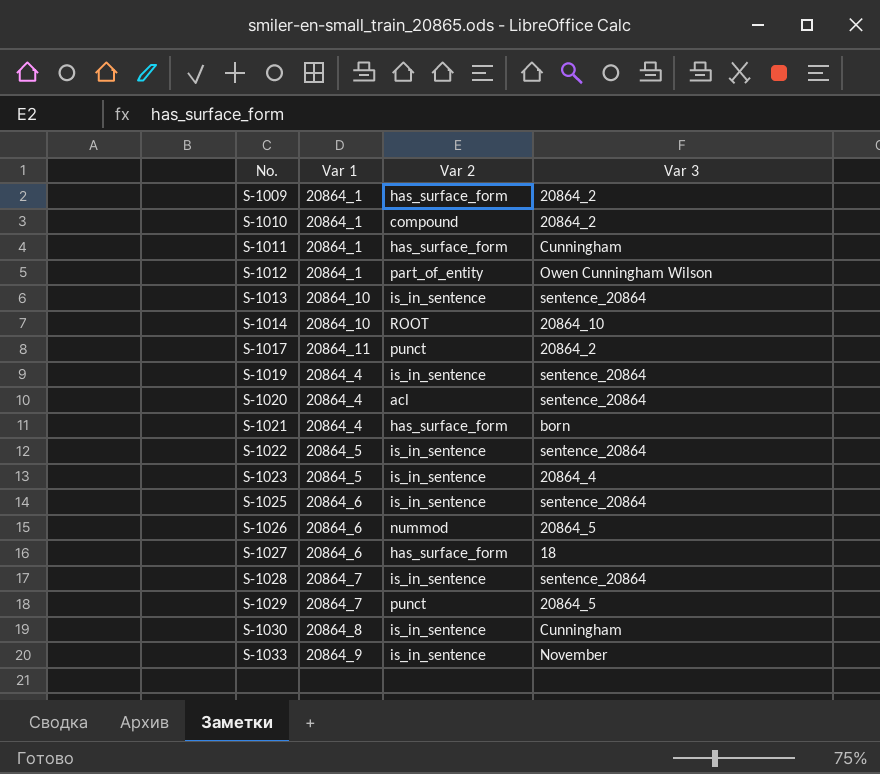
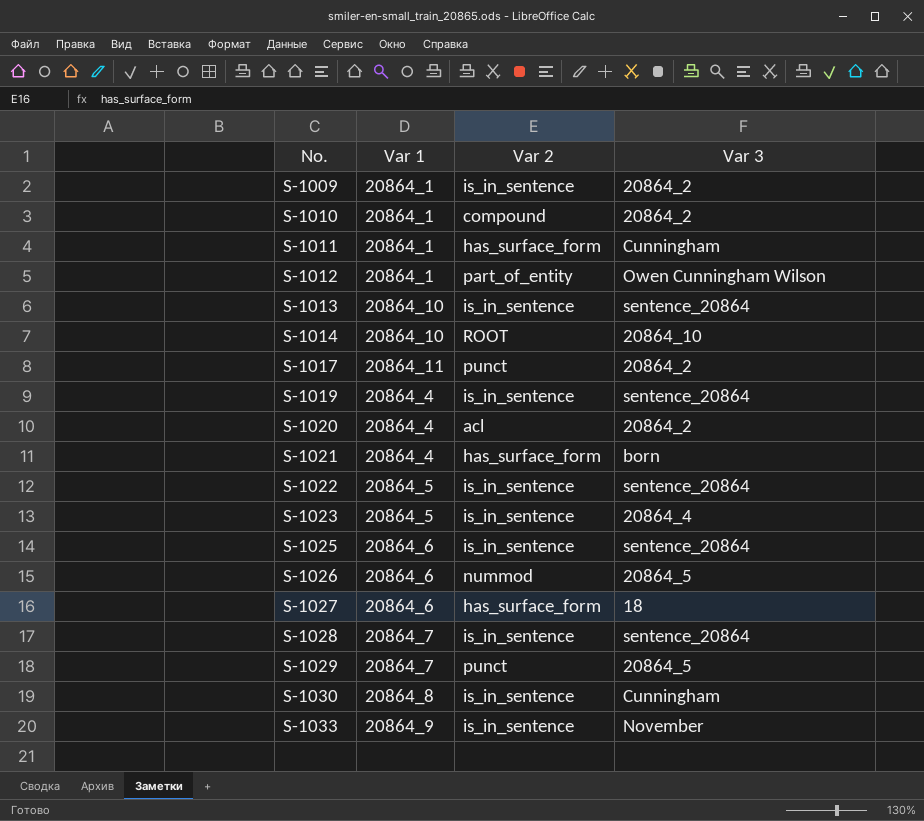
S-1009 | Var 2: has_surface_form -> is_in_sentence
S-1020 | Var 3: sentence_20864 -> 20864_2

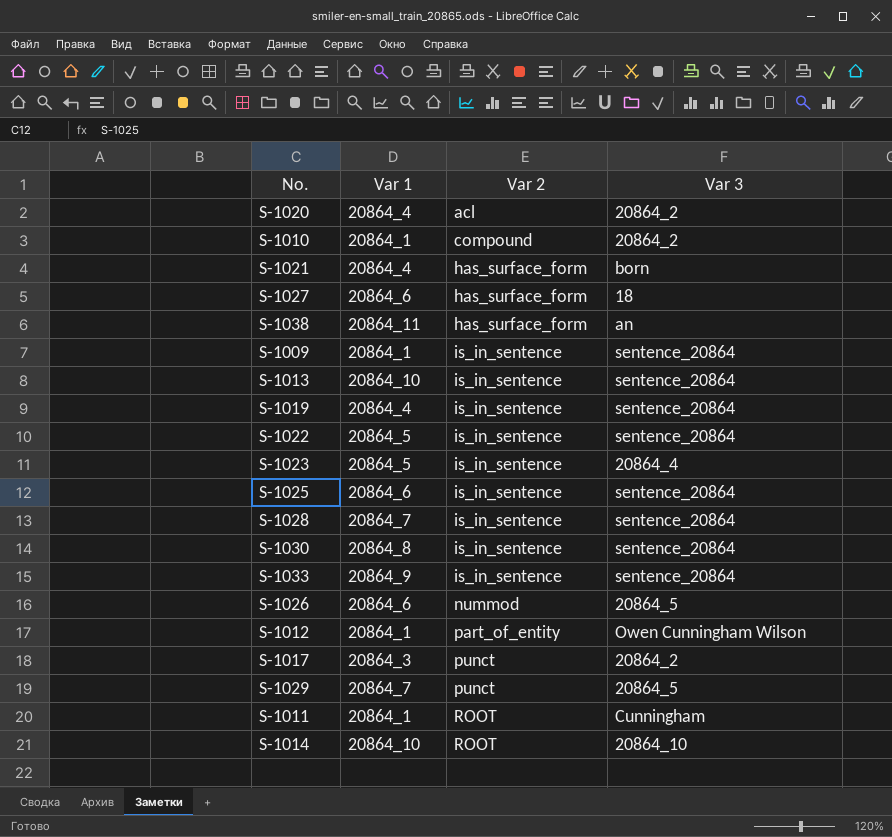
row order: No. ascending -> Var 2 ascending
row S-1038: none -> 20864_11 | has_surface_form | an
S-1009 | Var 3: 20864_2 -> sentence_20864
S-1030 | Var 3: Cunningham -> sentence_20864
S-1033 | Var 3: November -> sentence_20864
S-1017 | Var 1: 20864_11 -> 20864_3
S-1011 | Var 2: has_surface_form -> ROOT

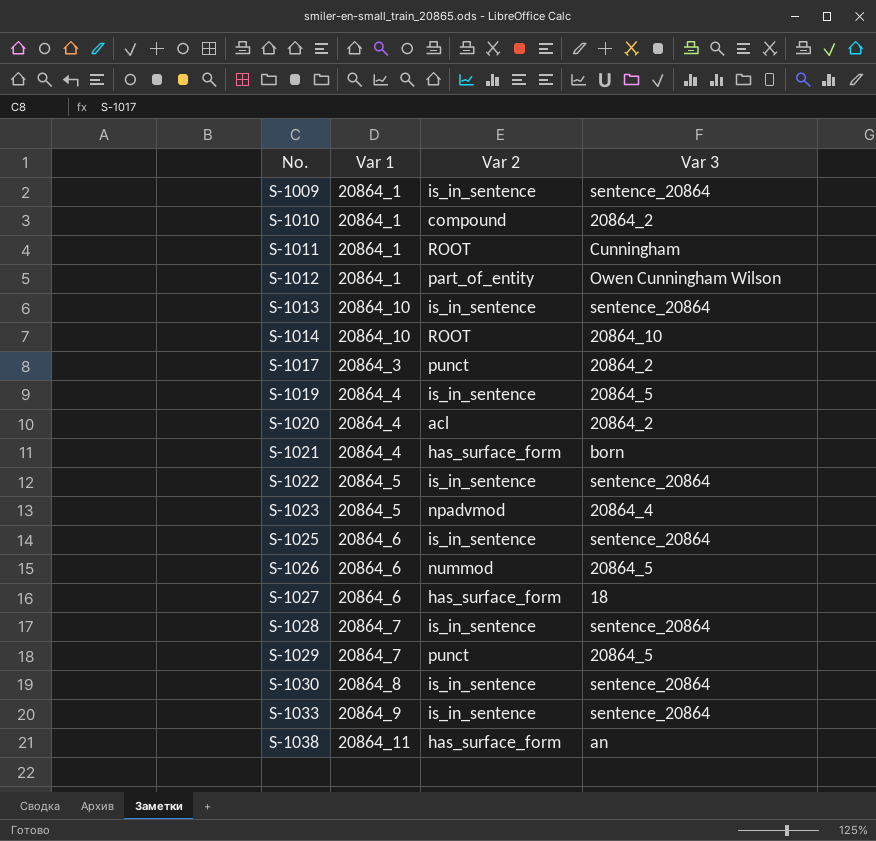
row order: Var 2 ascending -> No. ascending
S-1019 | Var 3: sentence_20864 -> 20864_5
S-1023 | Var 2: is_in_sentence -> npadvmod

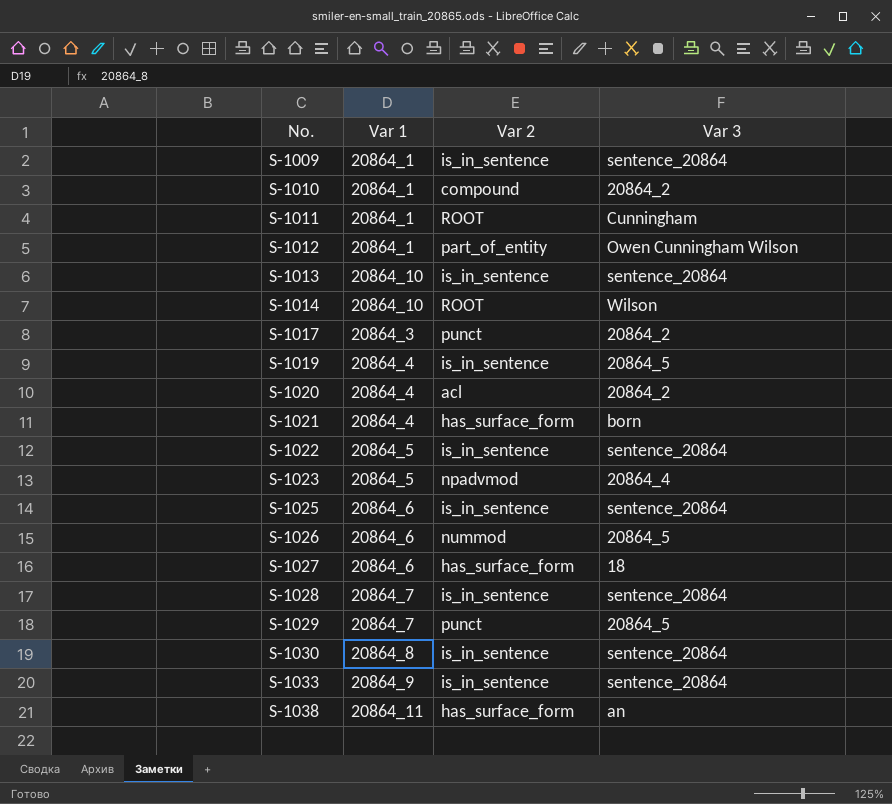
S-1014 | Var 3: 20864_10 -> Wilson

